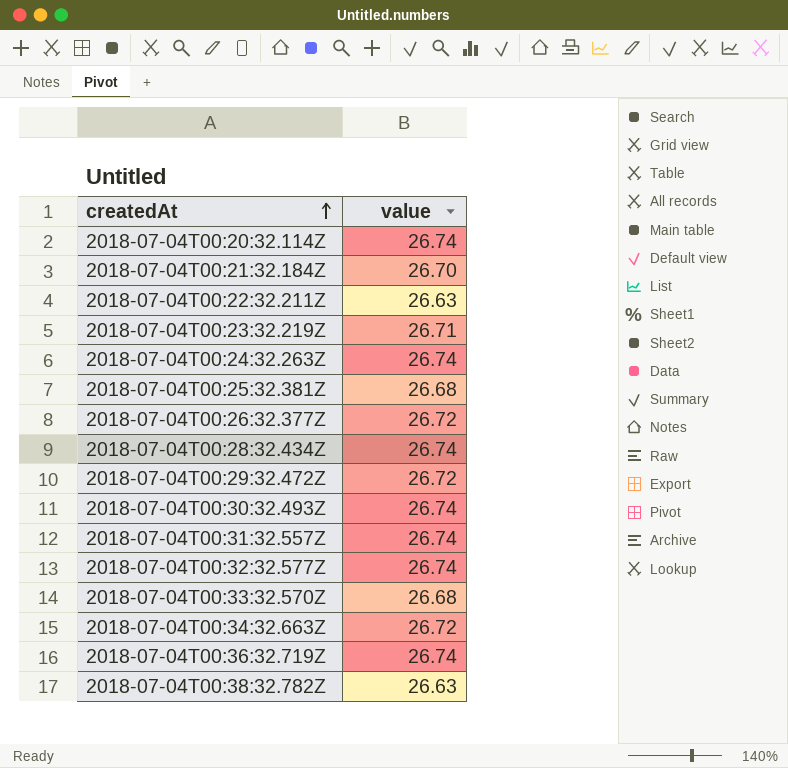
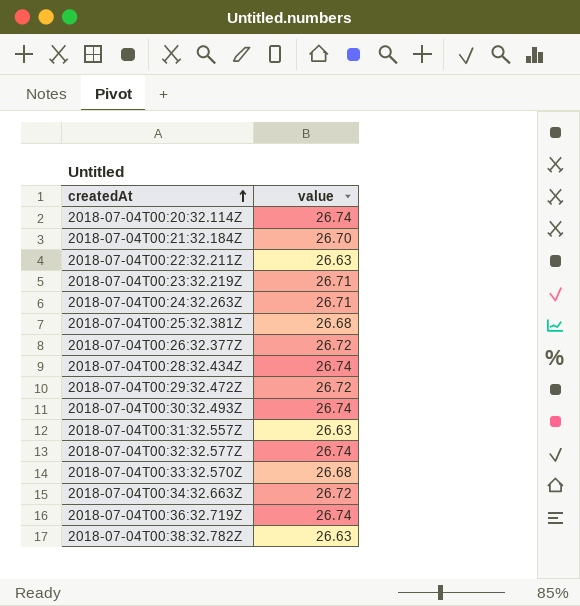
2018-07-04T00:24:32.263Z | value: 26.74 -> 26.71
2018-07-04T00:31:32.557Z | value: 26.74 -> 26.63

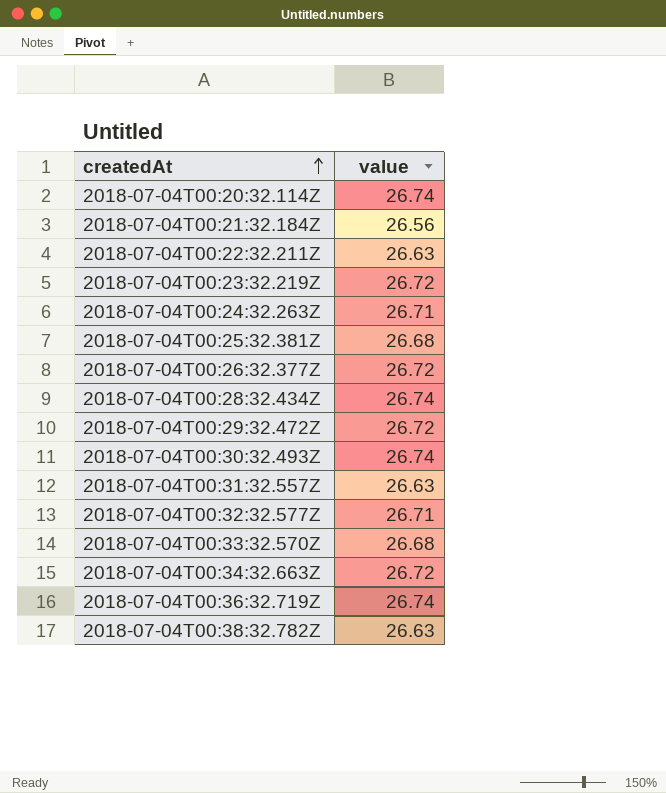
2018-07-04T00:21:32.184Z | value: 26.70 -> 26.56
2018-07-04T00:23:32.219Z | value: 26.71 -> 26.72
2018-07-04T00:32:32.577Z | value: 26.74 -> 26.71

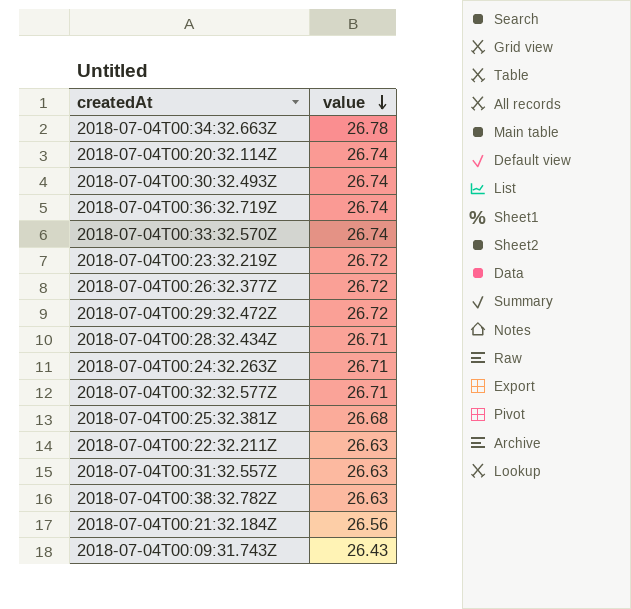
row order: createdAt ascending -> value descending
2018-07-04T00:34:32.663Z | value: 26.72 -> 26.78
2018-07-04T00:33:32.570Z | value: 26.68 -> 26.74
2018-07-04T00:28:32.434Z | value: 26.74 -> 26.71
row 2018-07-04T00:09:31.743Z: none -> 26.43

